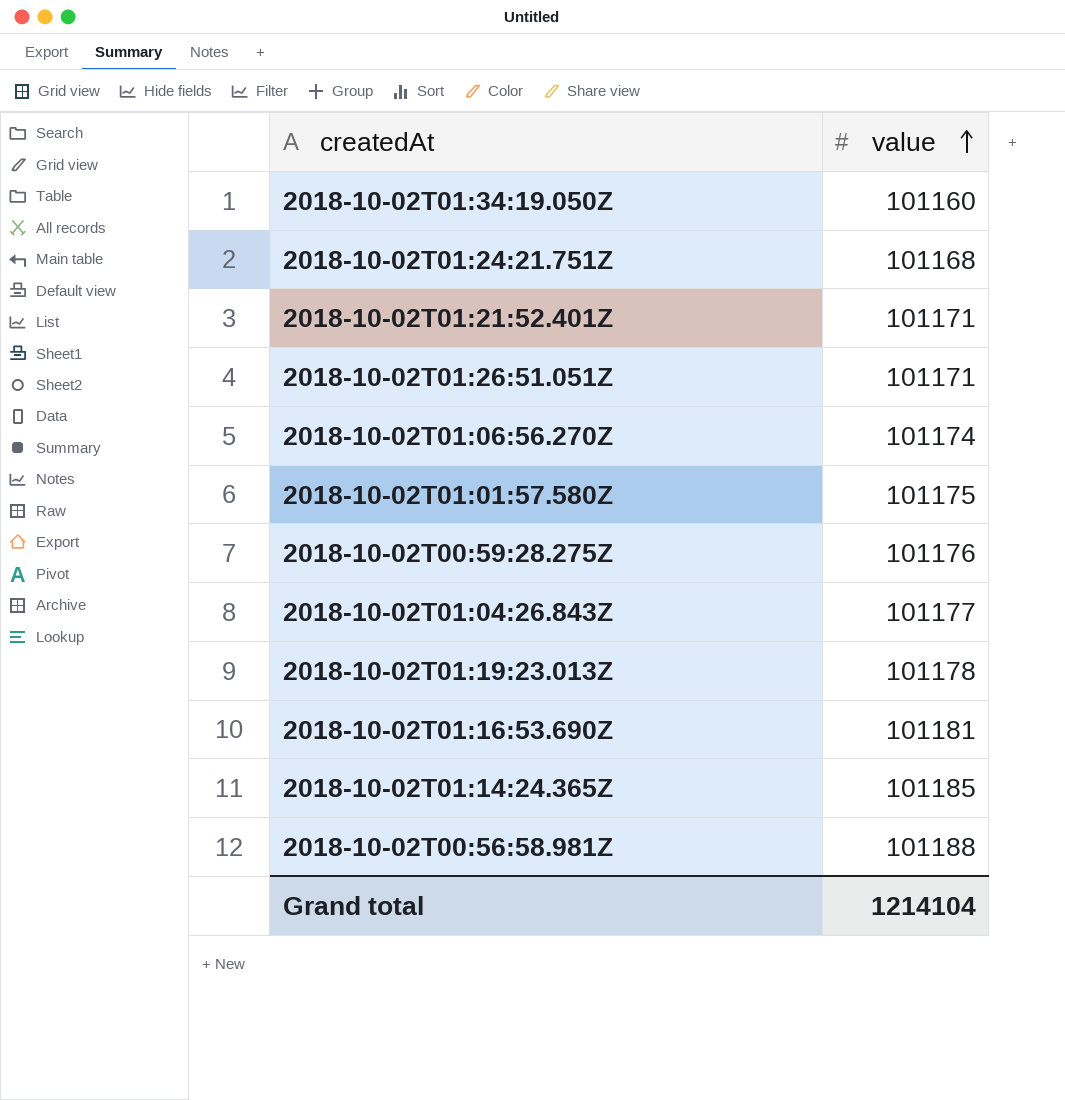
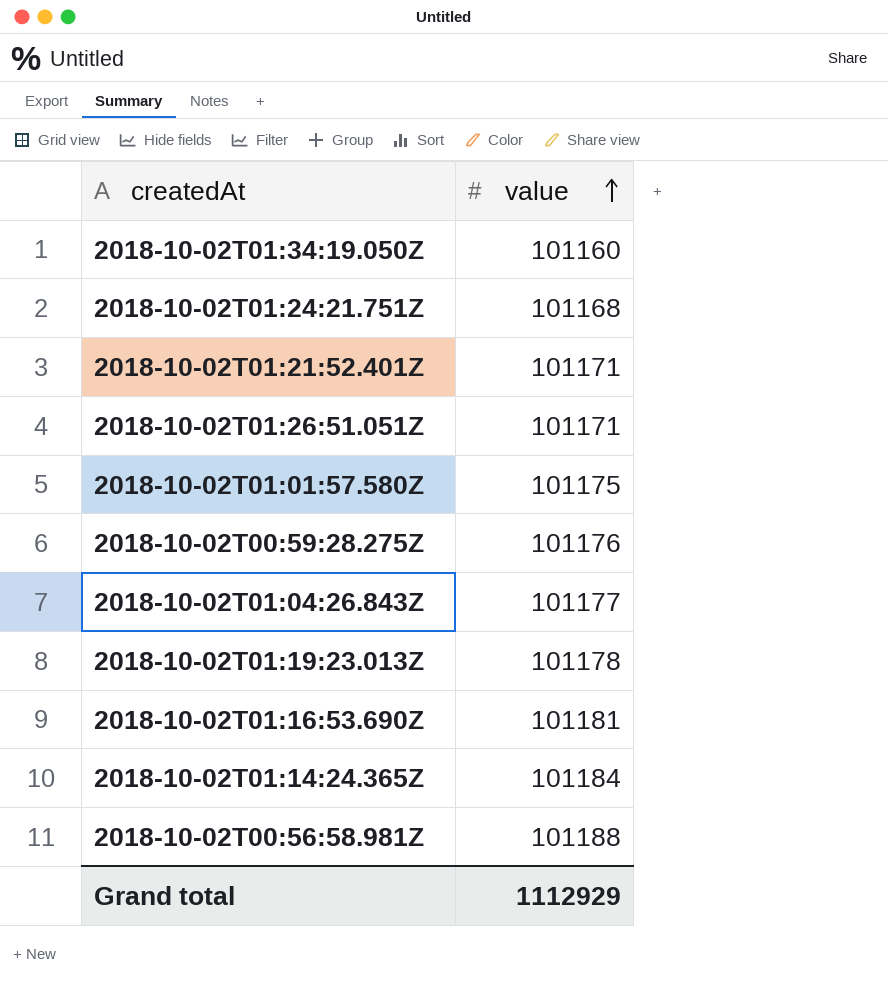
row 2018-10-02T01:06:56.270Z: 101174 -> none
2018-10-02T01:14:24.365Z | value: 101185 -> 101184
Grand total | value: 1214104 -> 1112929

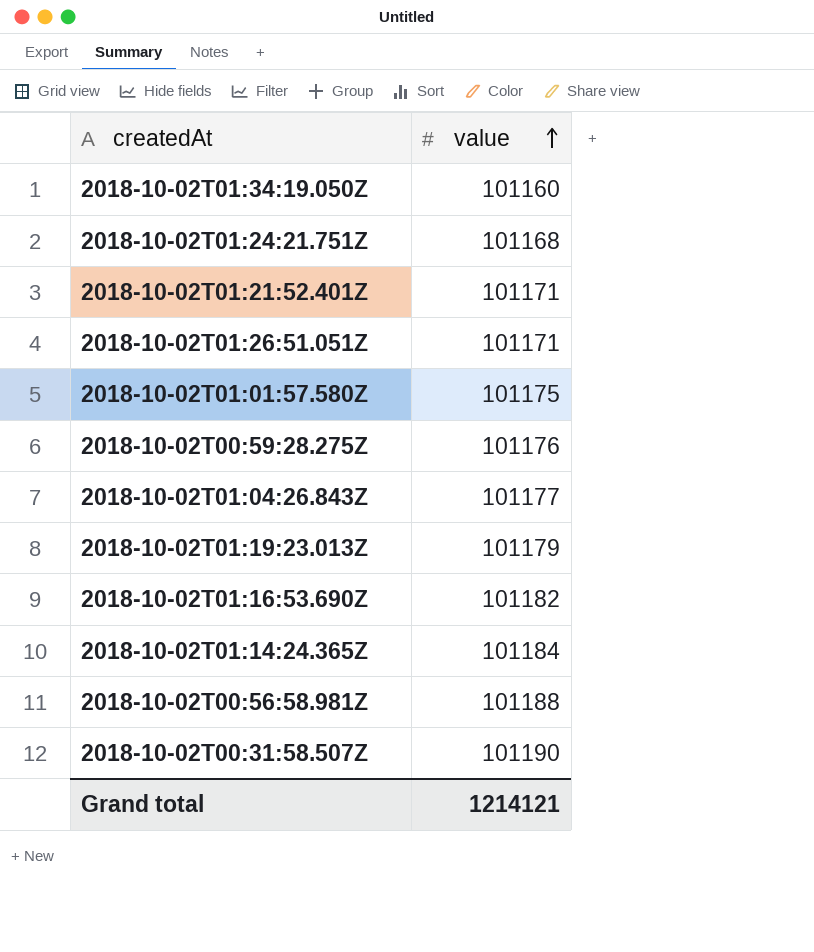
2018-10-02T01:19:23.013Z | value: 101178 -> 101179
2018-10-02T01:16:53.690Z | value: 101181 -> 101182
row 2018-10-02T00:31:58.507Z: none -> 101190
Grand total | value: 1112929 -> 1214121

